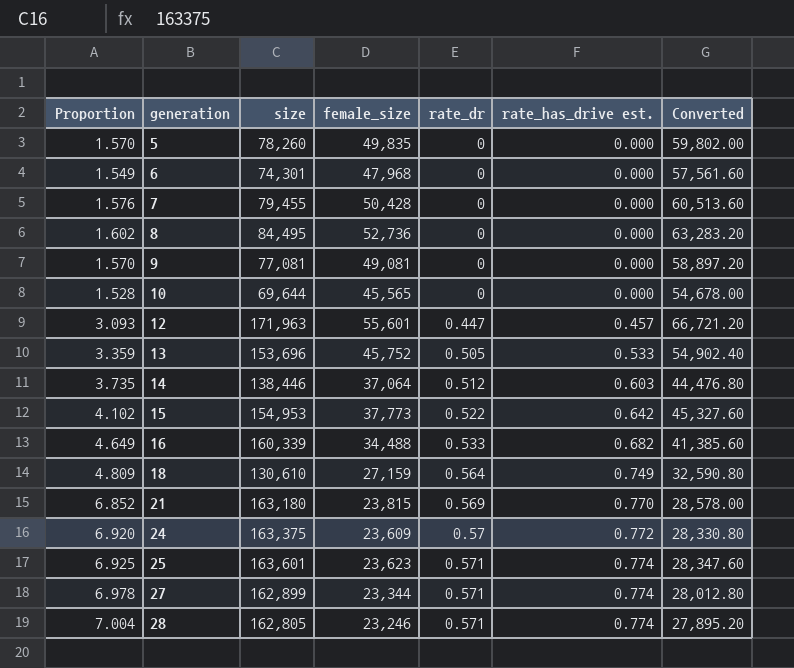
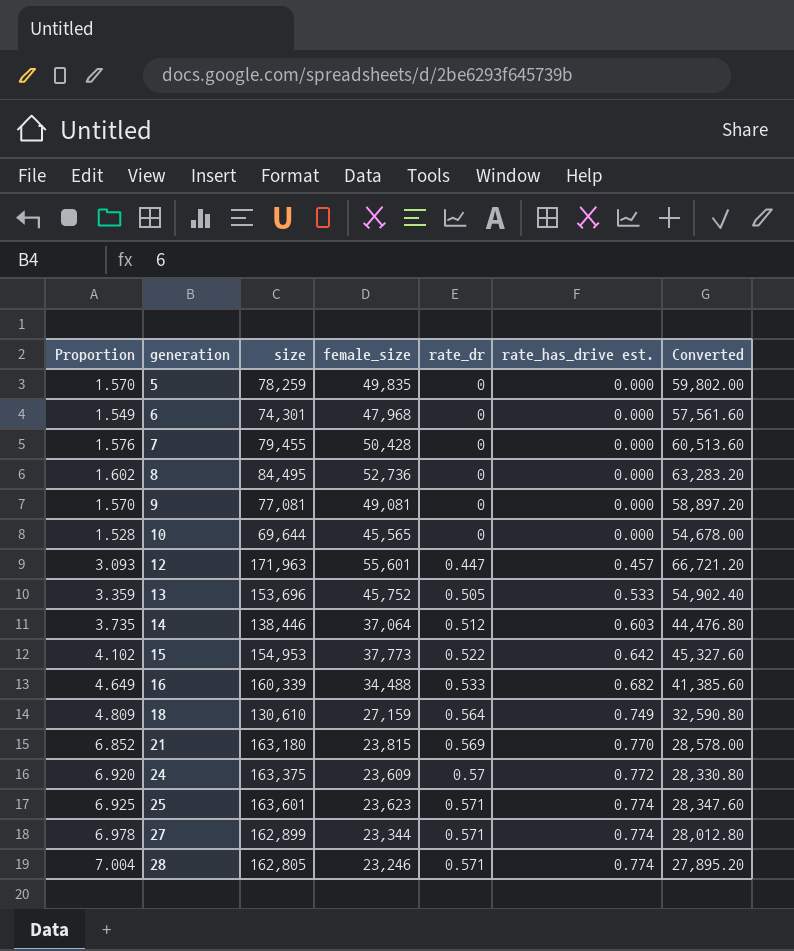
5 | size: 78,260 -> 78,259

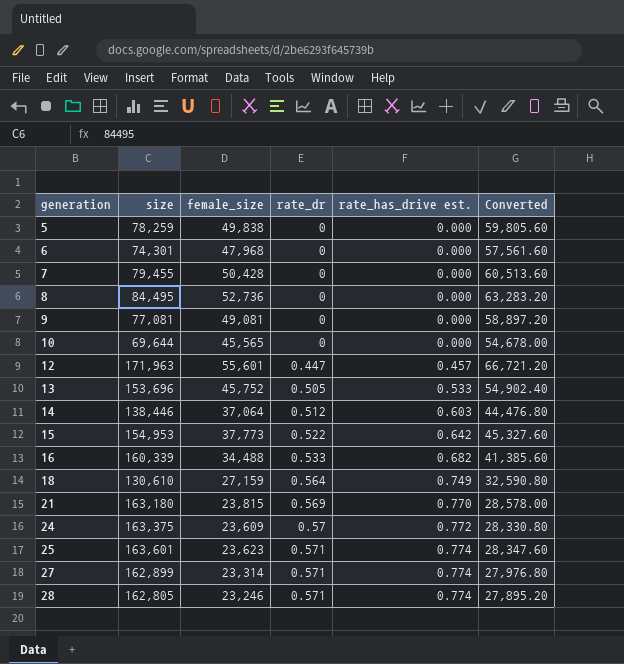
column Proportion | formula: [size] / [female_size] -> none
5 | female_size: 49,835 -> 49,838
5 | Converted: 59,802.00 -> 59,805.60
27 | female_size: 23,344 -> 23,314
27 | Converted: 28,012.80 -> 27,976.80

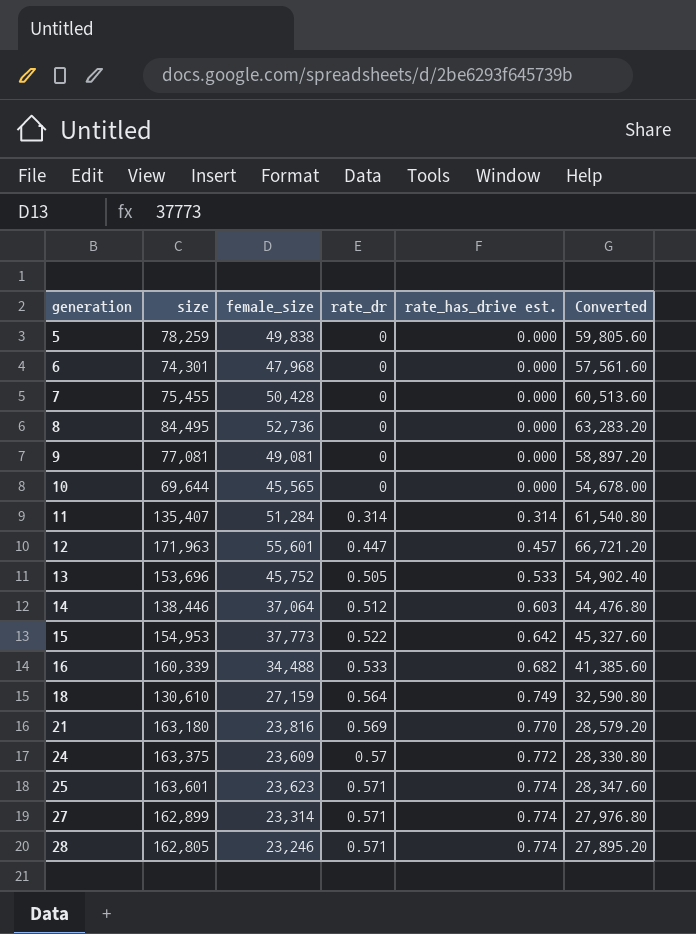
7 | size: 79,455 -> 75,455
row 11: none -> 135,407 | 51,284 | 0.314 | 0.314 | 61,540.80
21 | female_size: 23,815 -> 23,816
21 | Converted: 28,578.00 -> 28,579.20

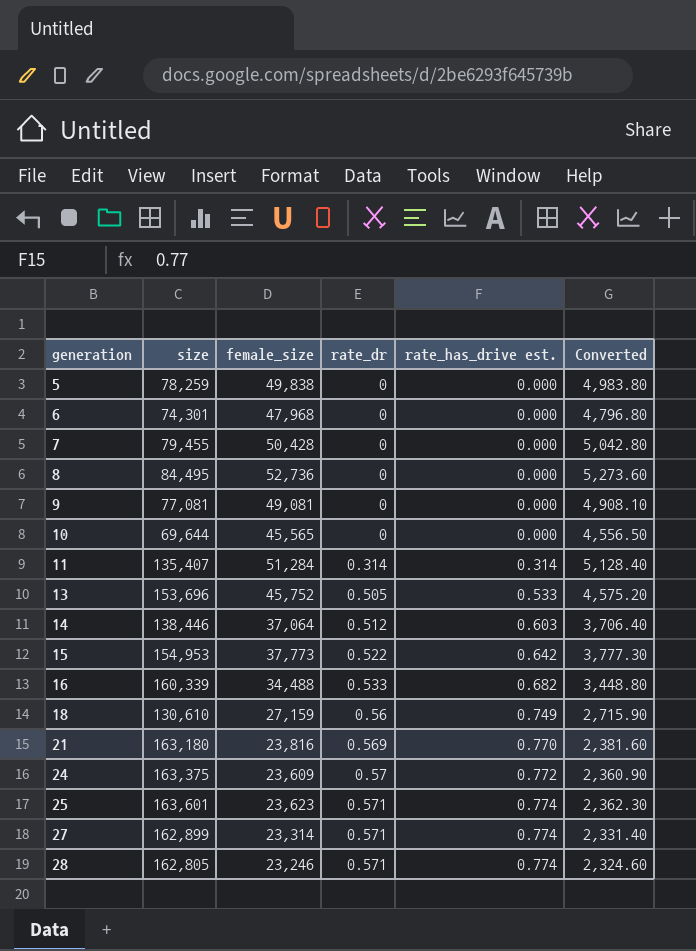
column Converted | formula: [female_size] * 1.2 -> [female_size] * 0.1
row 12: 171,963 | 55,601 | 0.447 | 0.457 | 66,721.20 -> none
7 | size: 75,455 -> 79,455
18 | rate_dr: 0.564 -> 0.56

